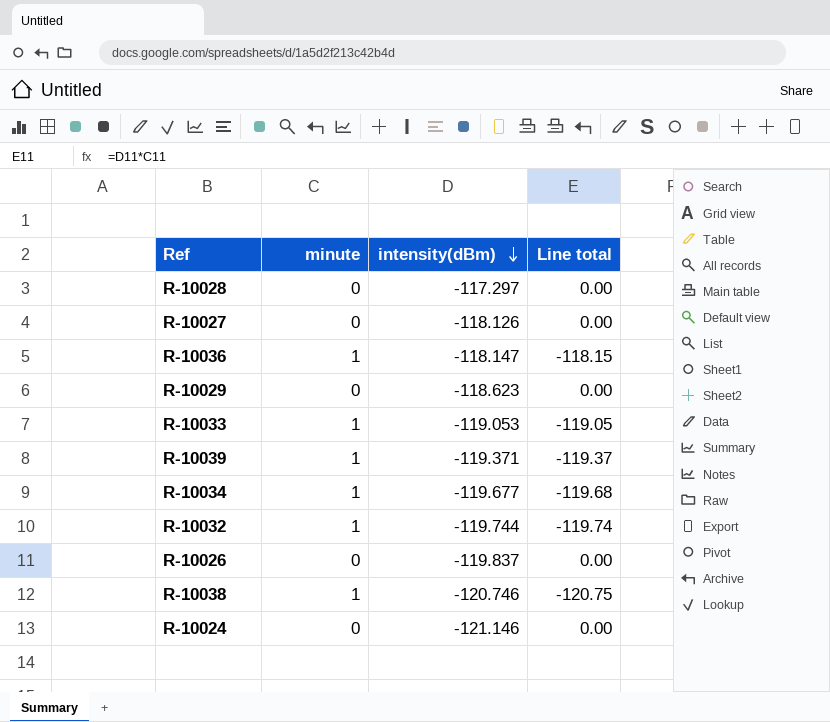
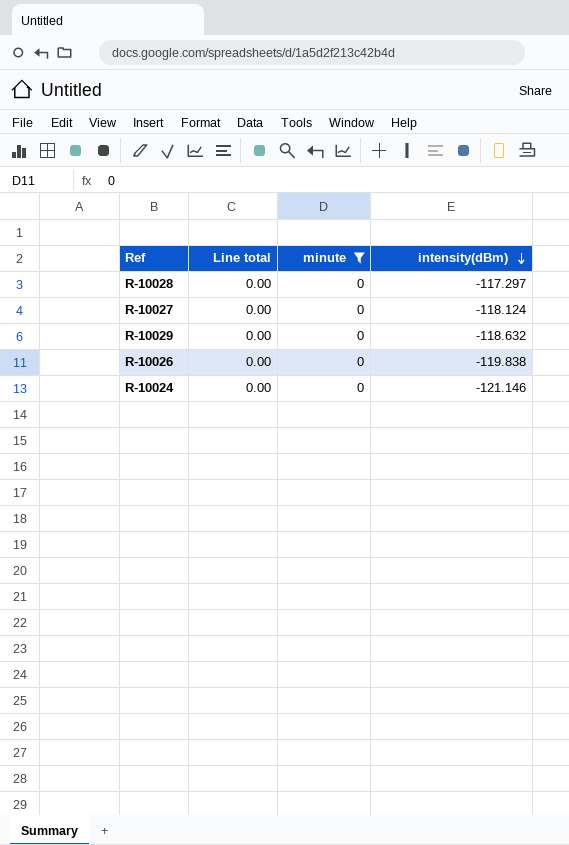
filter: none -> minute = 0
column Line total | position: 4 -> 2
R-10027 | intensity(dBm): -118.126 -> -118.124
R-10029 | intensity(dBm): -118.623 -> -118.632
R-10026 | intensity(dBm): -119.837 -> -119.838

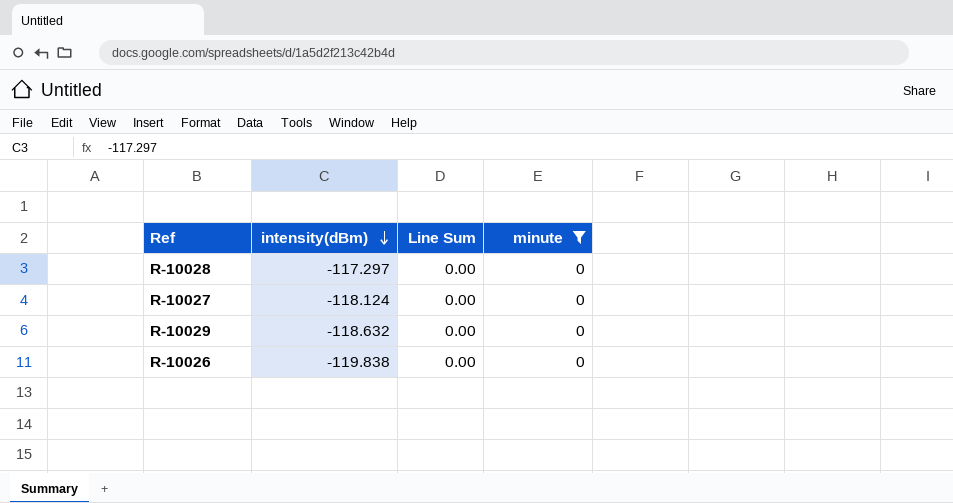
column intensity(dBm) | position: 4 -> 2
column name: Line total -> Line Sum
row R-10024: 0.00 | 0 | -121.146 -> none

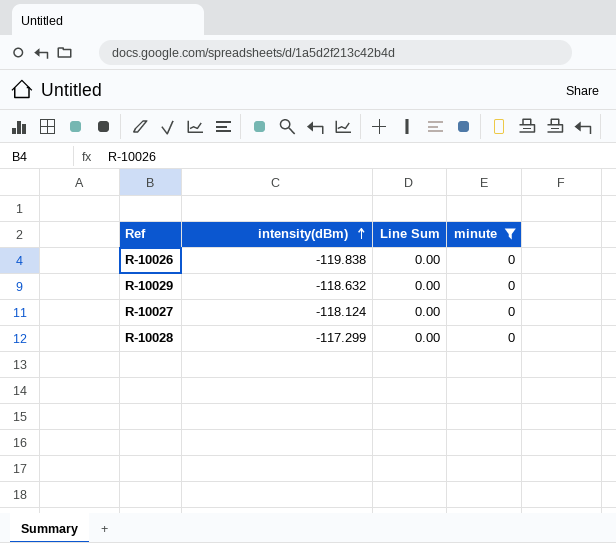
row order: intensity(dBm) descending -> intensity(dBm) ascending
R-10028 | intensity(dBm): -117.297 -> -117.299

